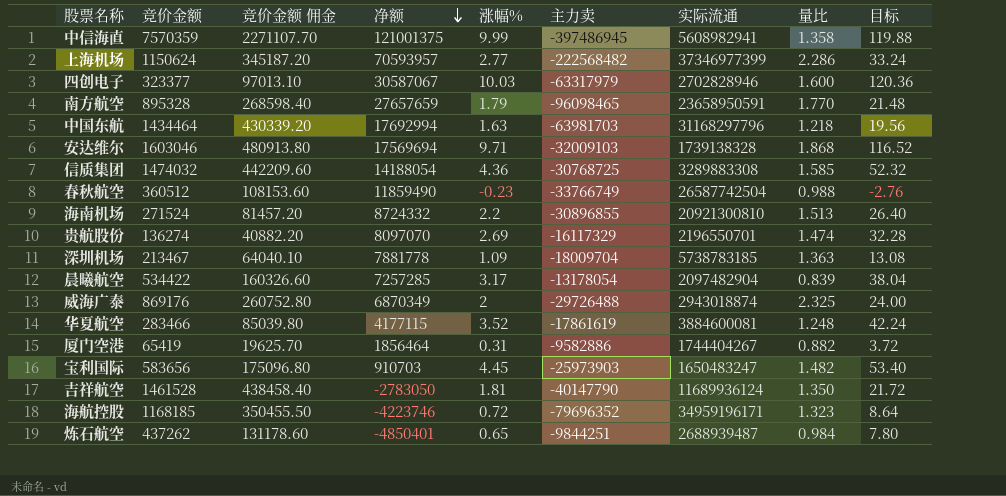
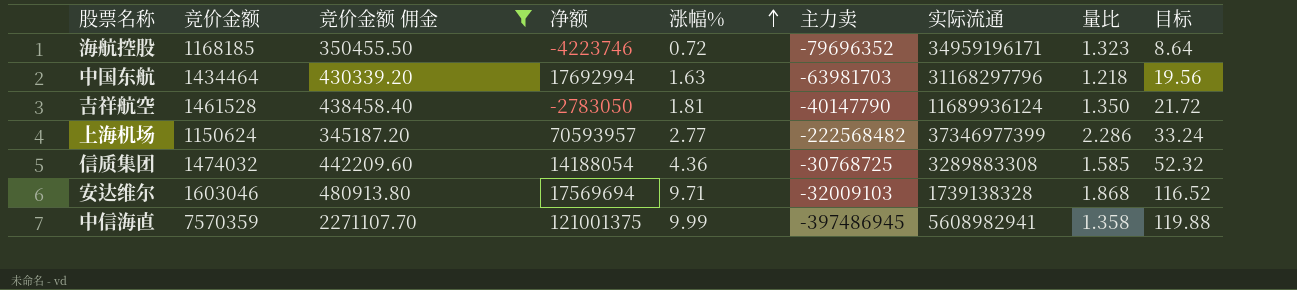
filter: none -> 竞价金额 佣金 >= 345187.20
row order: 净额 descending -> 涨幅% ascending

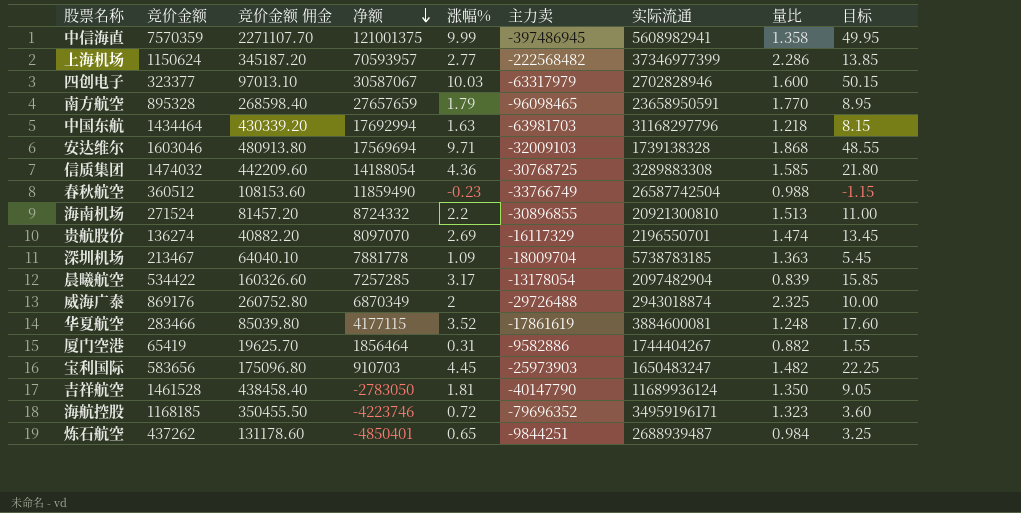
filter: 竞价金额 佣金 >= 345187.20 -> none
row order: 涨幅% ascending -> 净额 descending
column 目标 | formula: [涨幅%] * 12 -> [涨幅%] * 5

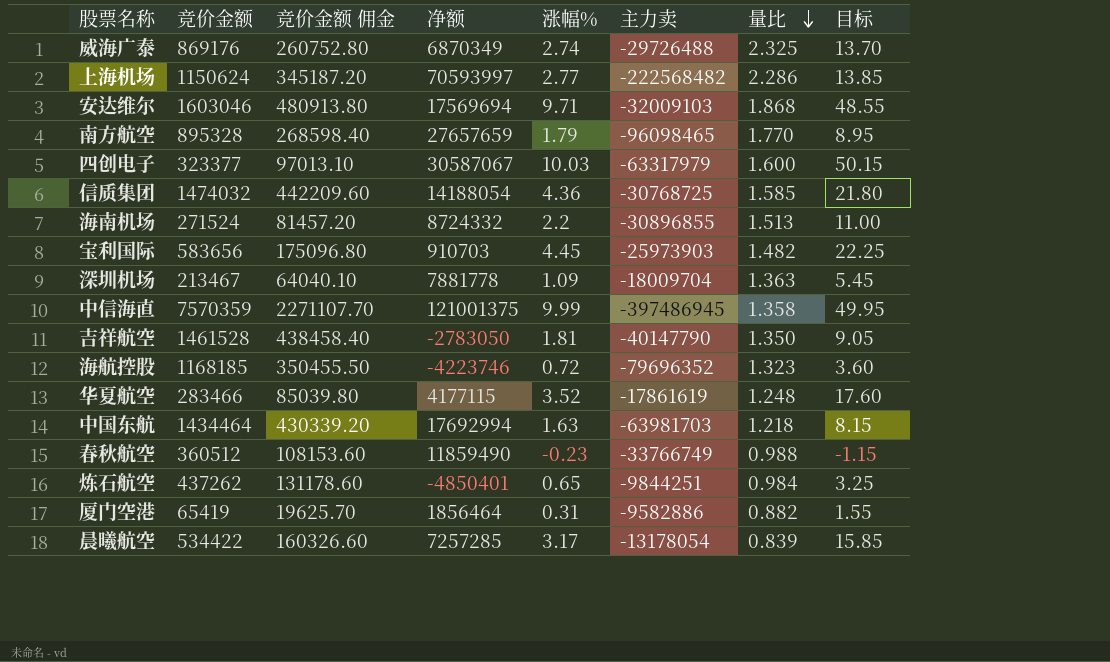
row order: 净额 descending -> 量比 descending
column 实际流通 | position: 7 -> none
row 贵航股份: 136274 | 40882.20 | 8097070 | 2.69 | -16117329 | 2196550701 | 1.474 | 13.45 -> none
威海广泰 | 涨幅%: 2 -> 2.74
威海广泰 | 目标: 10.00 -> 13.70
上海机场 | 净额: 70593957 -> 70593997

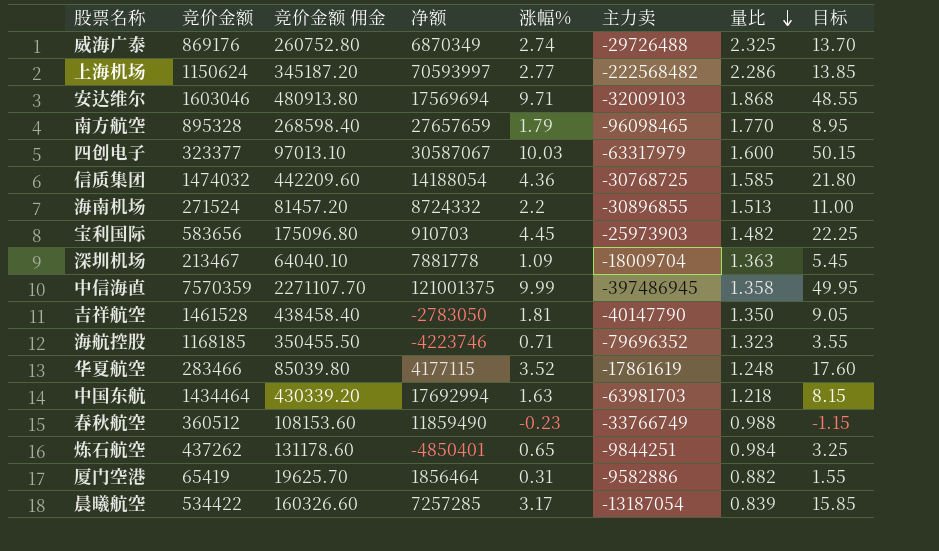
海航控股 | 涨幅%: 0.72 -> 0.71
海航控股 | 目标: 3.60 -> 3.55
晨曦航空 | 主力卖: -13178054 -> -13187054

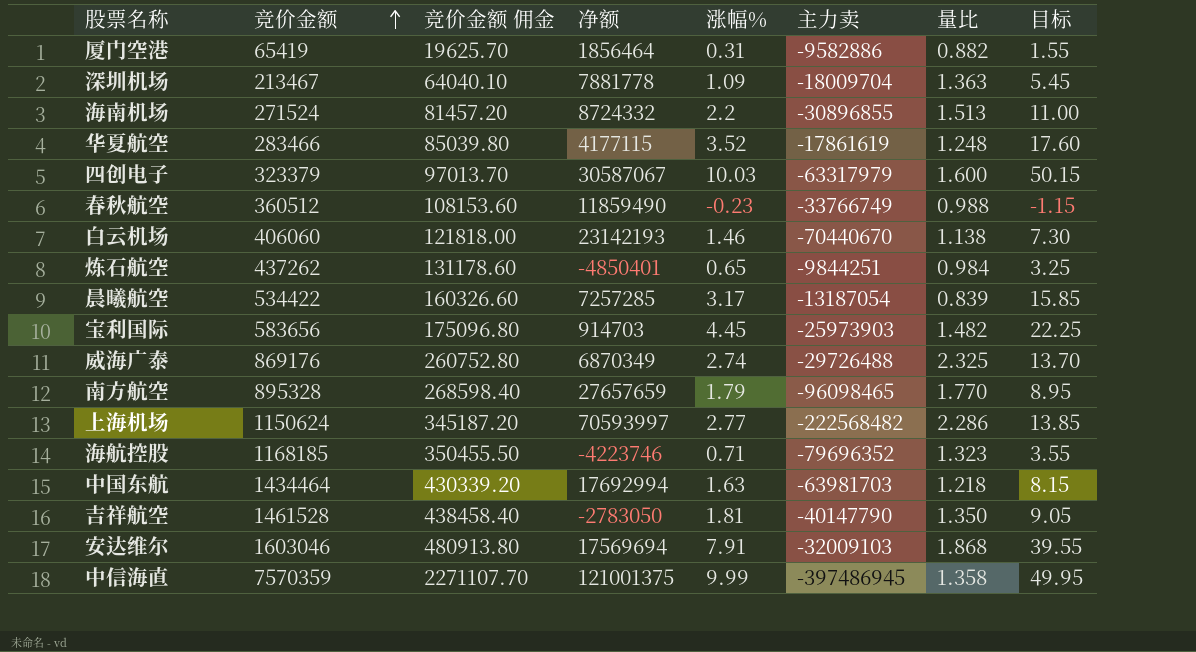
row order: 量比 descending -> 竞价金额 ascending
row 信质集团: 1474032 | 442209.60 | 14188054 | 4.36 | -30768725 | 1.585 | 21.80 -> none
四创电子 | 竞价金额: 323377 -> 323379
四创电子 | 竞价金额 佣金: 97013.10 -> 97013.70
row 白云机场: none -> 406060 | 121818.00 | 23142193 | 1.46 | -70440670 | 1.138 | 7.30
宝利国际 | 净额: 910703 -> 914703
安达维尔 | 涨幅%: 9.71 -> 7.91
安达维尔 | 目标: 48.55 -> 39.55

